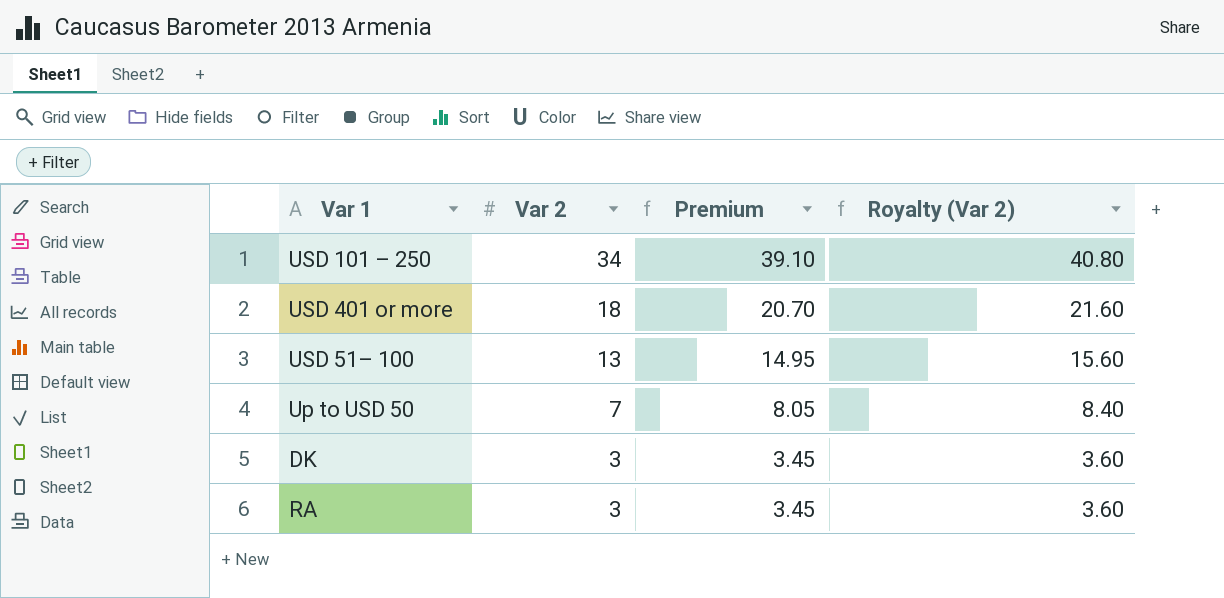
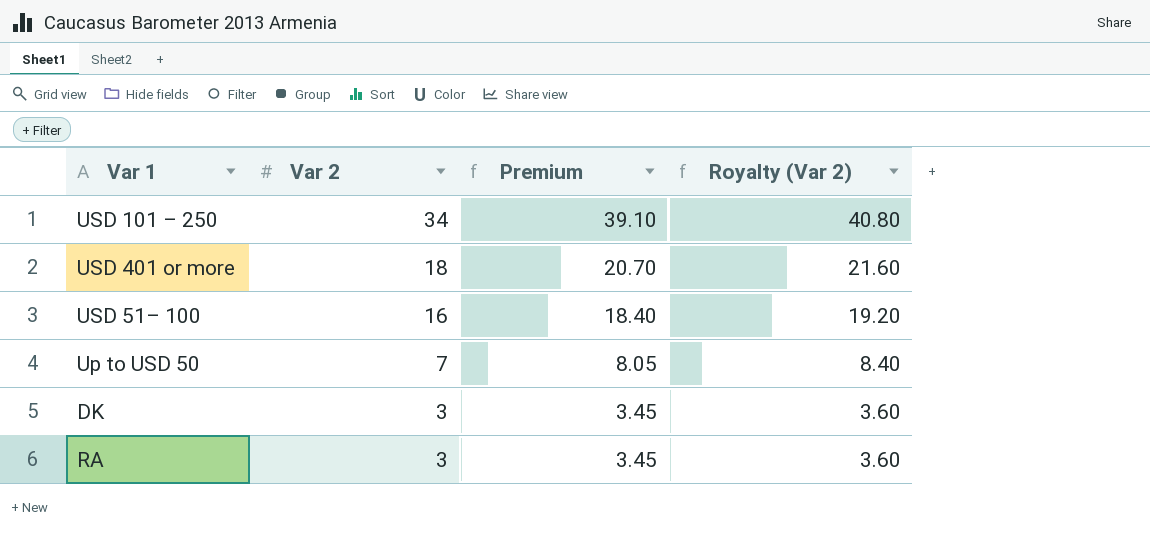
USD 51– 100 | Var 2: 13 -> 16
USD 51– 100 | Premium: 14.95 -> 18.40
USD 51– 100 | Royalty (Var 2): 15.60 -> 19.20

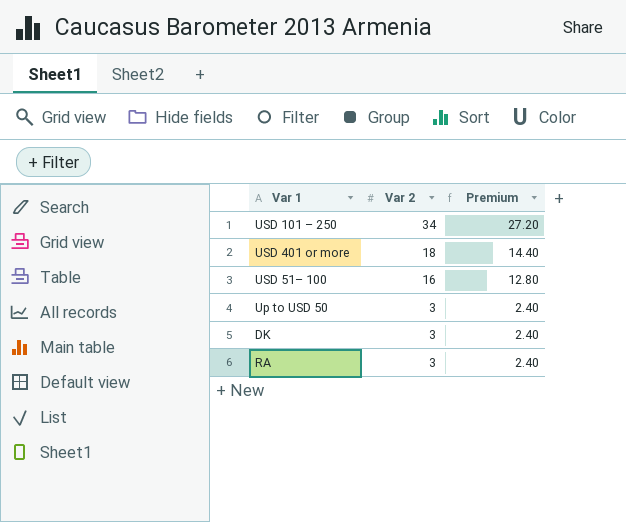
column Royalty (Var 2) | formula: [Var 2] * 1.2 -> none
column Premium | formula: [Var 2] * 1.15 -> [Var 2] * 0.8
Up to USD 50 | Var 2: 7 -> 3

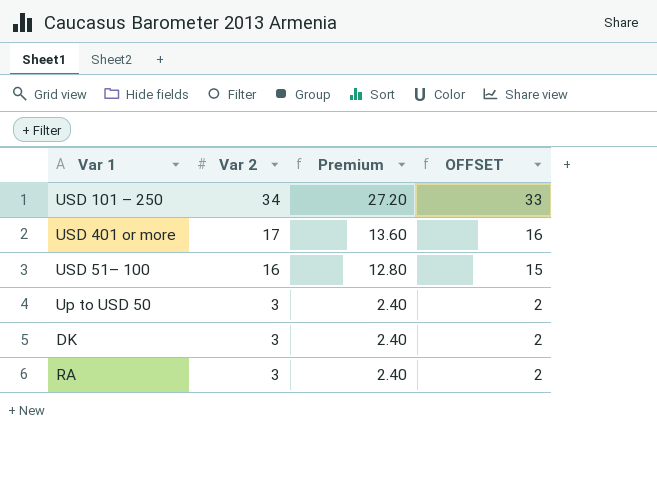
column OFFSET | formula: none -> [Var 2] - 1
USD 401 or more | Var 2: 18 -> 17
USD 401 or more | Premium: 14.40 -> 13.60

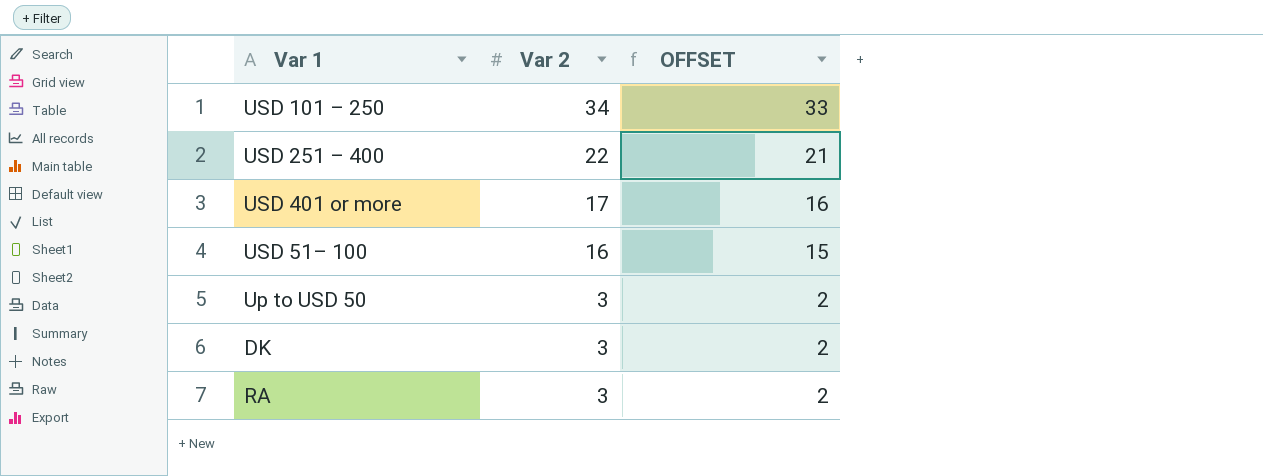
column Premium | formula: [Var 2] * 0.8 -> none
row USD 251 – 400: none -> 22 | 21

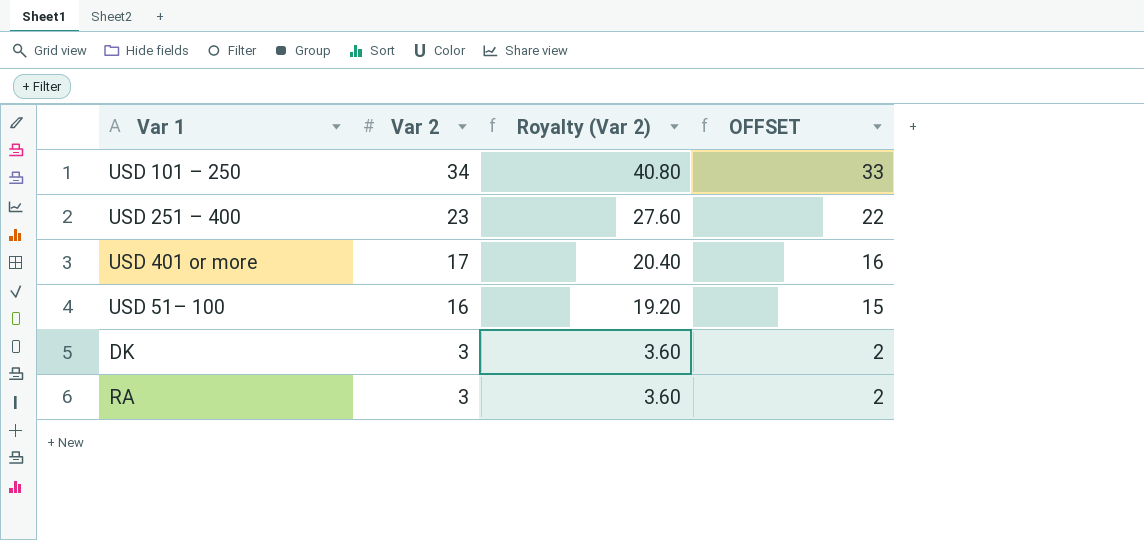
column Royalty (Var 2) | formula: none -> [Var 2] * 1.2
row Up to USD 50: 3 | 2 -> none
USD 251 – 400 | Var 2: 22 -> 23
USD 251 – 400 | OFFSET: 21 -> 22

